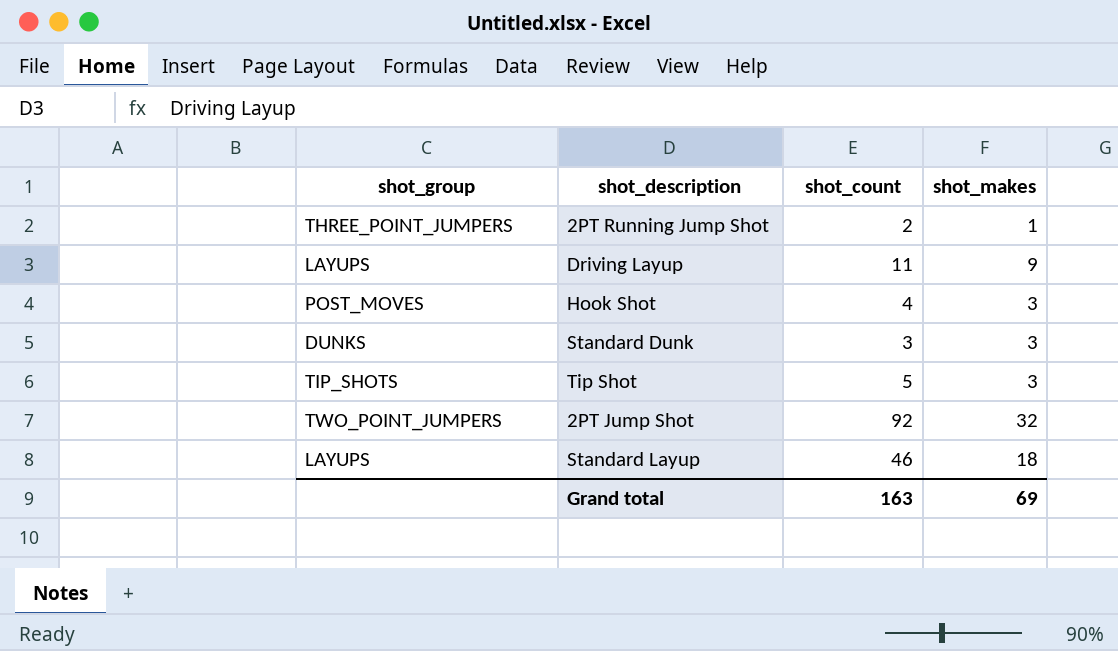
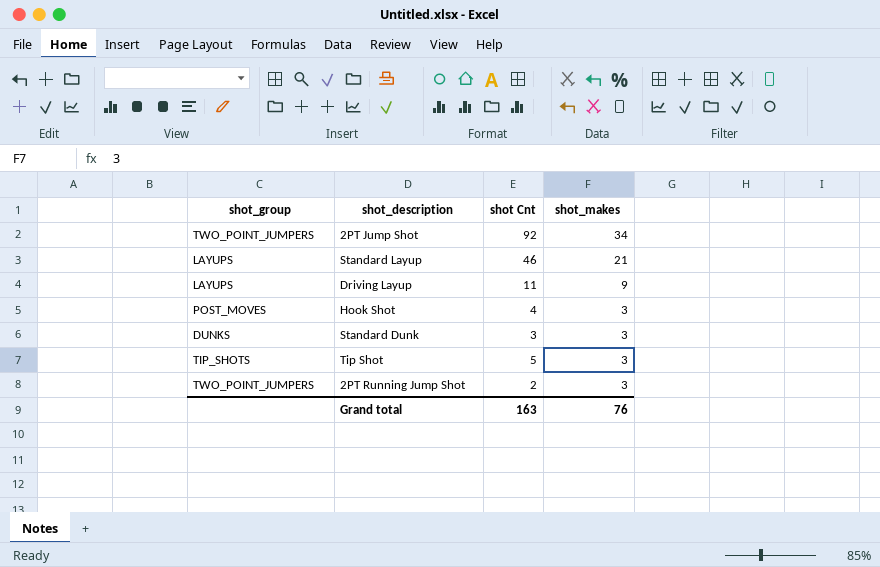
row order: none -> shot_makes descending
column name: shot_count -> shot Cnt
2PT Jump Shot | shot_makes: 32 -> 34
Standard Layup | shot_makes: 18 -> 21
2PT Running Jump Shot | shot_group: THREE_POINT_JUMPERS -> TWO_POINT_JUMPERS
2PT Running Jump Shot | shot_makes: 1 -> 3
Grand total | shot_makes: 69 -> 76

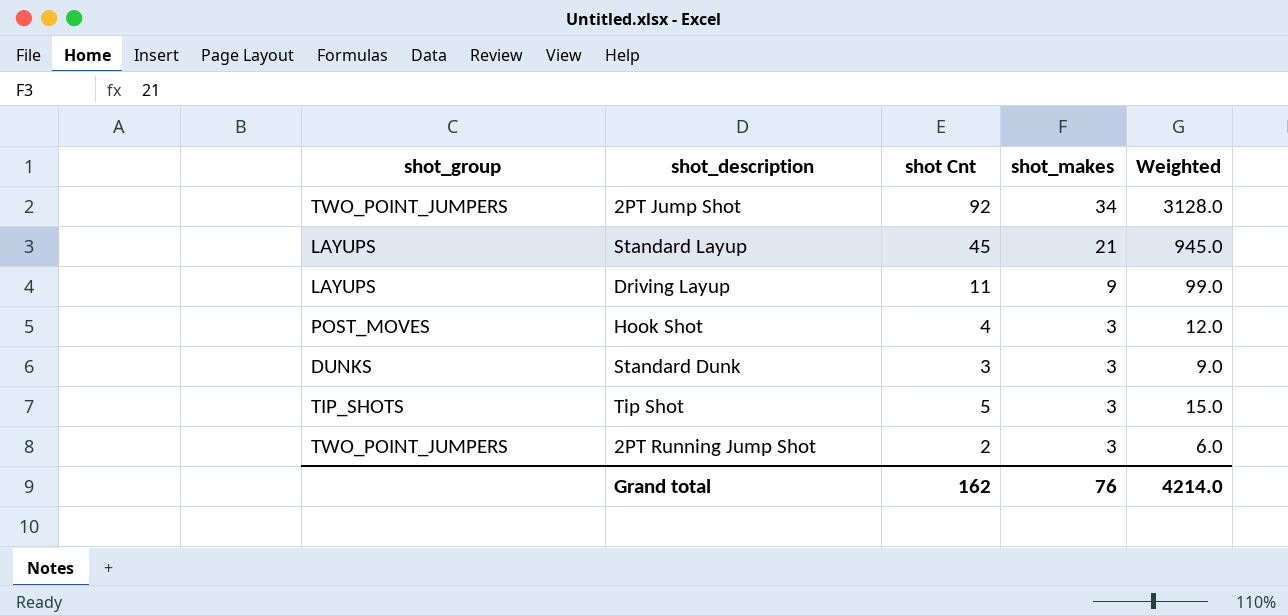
column Weighted | formula: none -> [shot Cnt] * [shot_makes]
Standard Layup | shot Cnt: 46 -> 45
Grand total | shot Cnt: 163 -> 162

